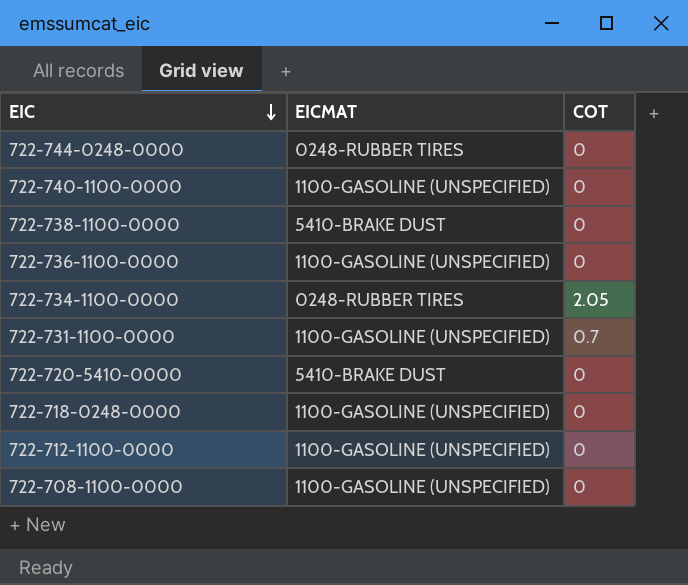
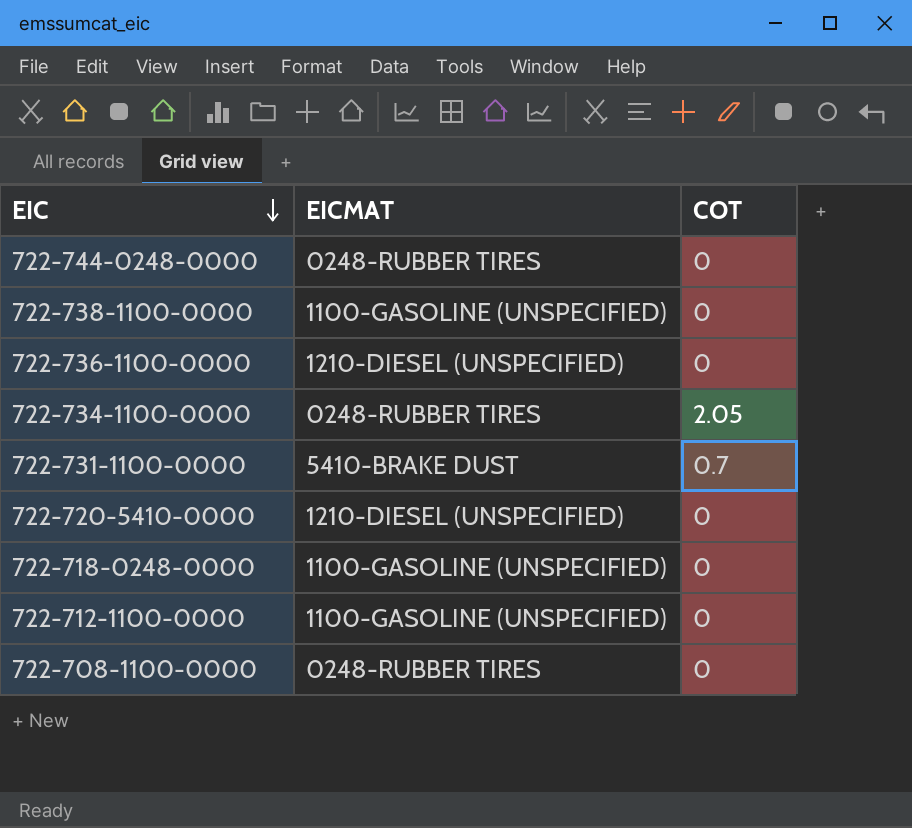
row 722-740-1100-0000: 1100-GASOLINE (UNSPECIFIED) | 0 -> none
722-738-1100-0000 | EICMAT: 5410-BRAKE DUST -> 1100-GASOLINE (UNSPECIFIED)
722-736-1100-0000 | EICMAT: 1100-GASOLINE (UNSPECIFIED) -> 1210-DIESEL (UNSPECIFIED)
722-731-1100-0000 | EICMAT: 1100-GASOLINE (UNSPECIFIED) -> 5410-BRAKE DUST
722-720-5410-0000 | EICMAT: 5410-BRAKE DUST -> 1210-DIESEL (UNSPECIFIED)
722-708-1100-0000 | EICMAT: 1100-GASOLINE (UNSPECIFIED) -> 0248-RUBBER TIRES

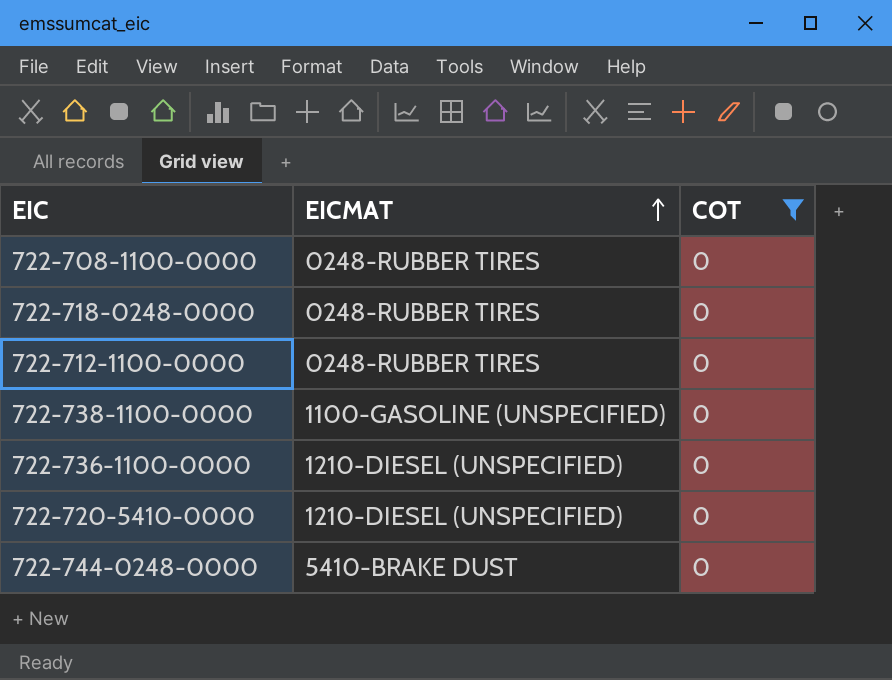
filter: none -> COT = 0
row order: EIC descending -> EICMAT ascending
722-718-0248-0000 | EICMAT: 1100-GASOLINE (UNSPECIFIED) -> 0248-RUBBER TIRES
722-712-1100-0000 | EICMAT: 1100-GASOLINE (UNSPECIFIED) -> 0248-RUBBER TIRES
722-744-0248-0000 | EICMAT: 0248-RUBBER TIRES -> 5410-BRAKE DUST

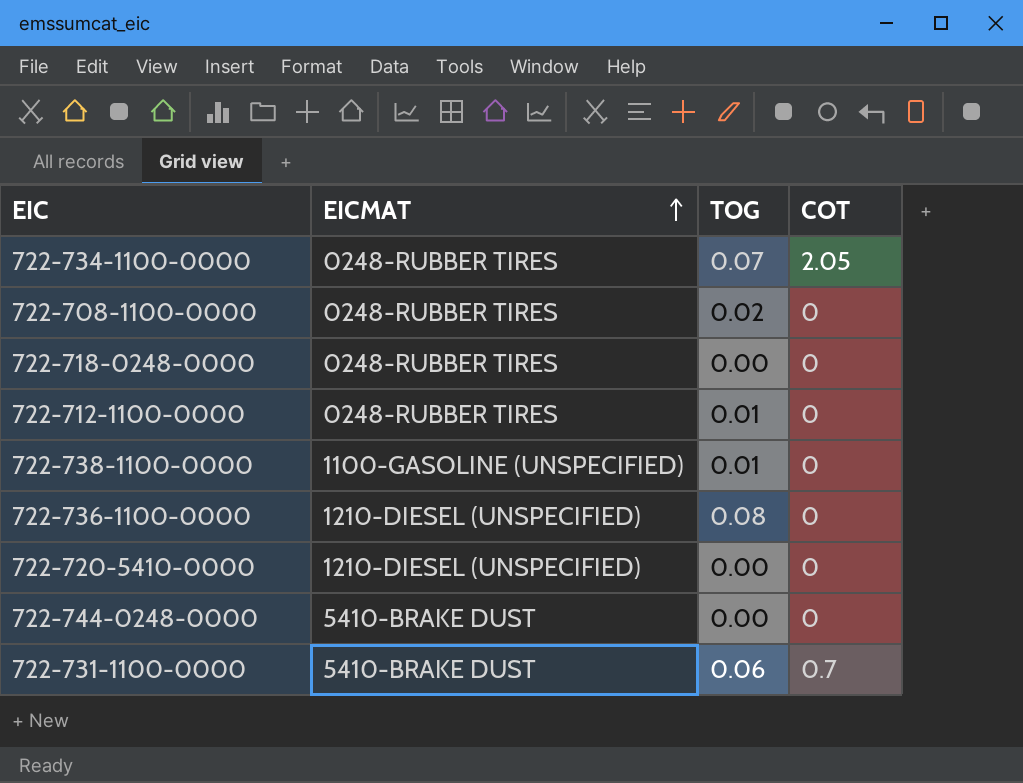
filter: COT = 0 -> none
column TOG | position: none -> 3

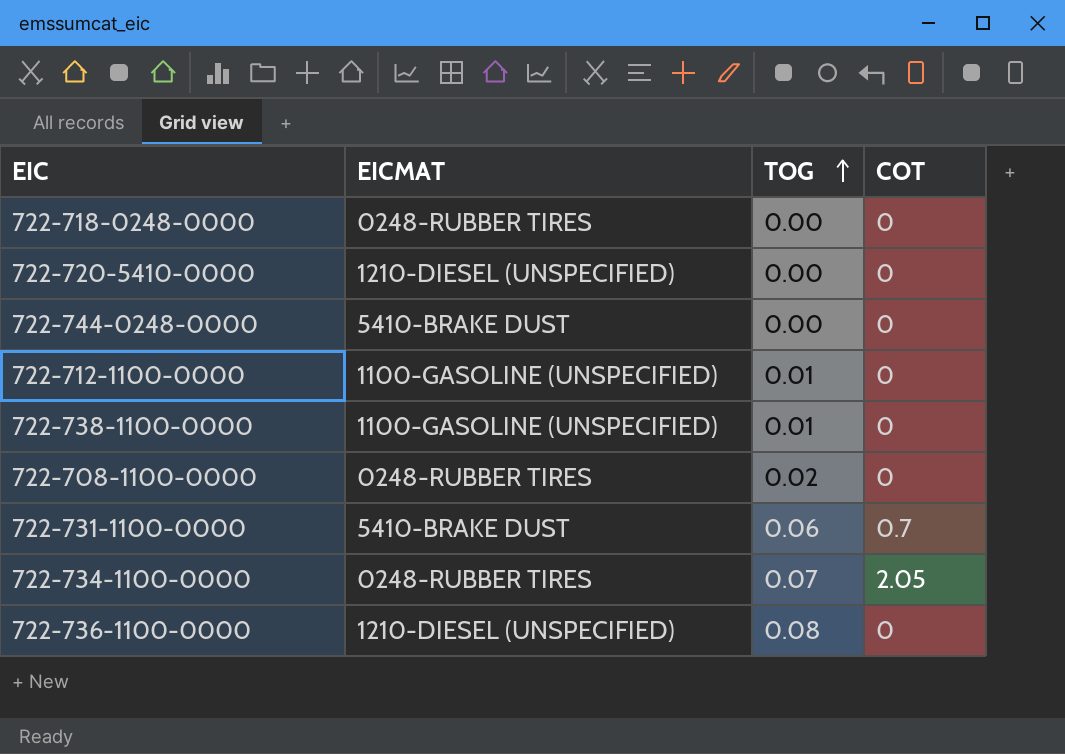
row order: EICMAT ascending -> TOG ascending
722-712-1100-0000 | EICMAT: 0248-RUBBER TIRES -> 1100-GASOLINE (UNSPECIFIED)

